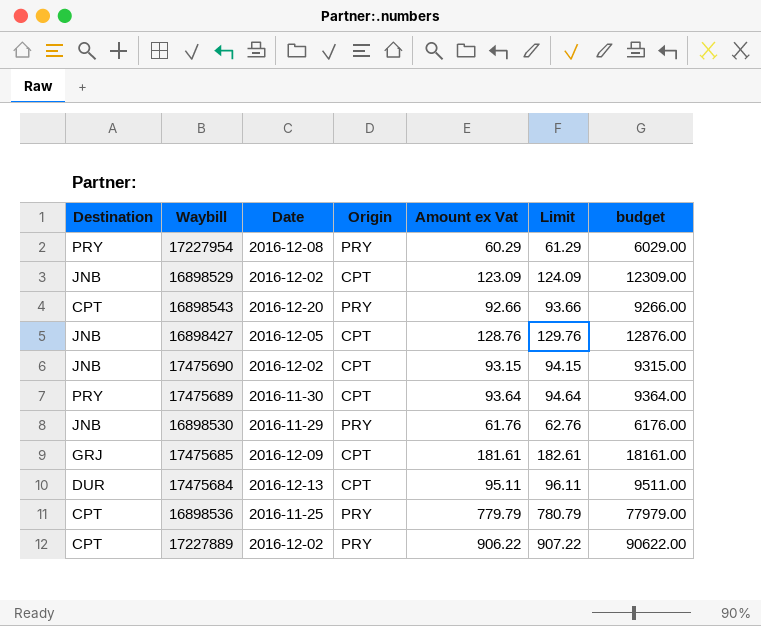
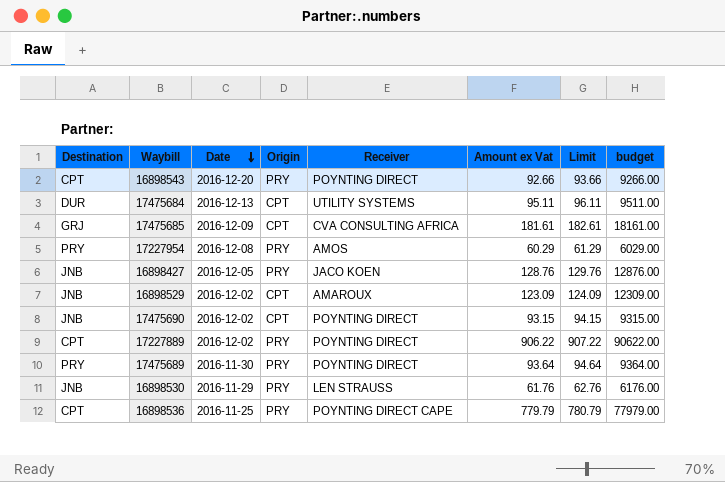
row order: none -> Date descending
column Receiver | position: none -> 5
16898427 | Origin: CPT -> PRY
17475689 | Origin: CPT -> PRY

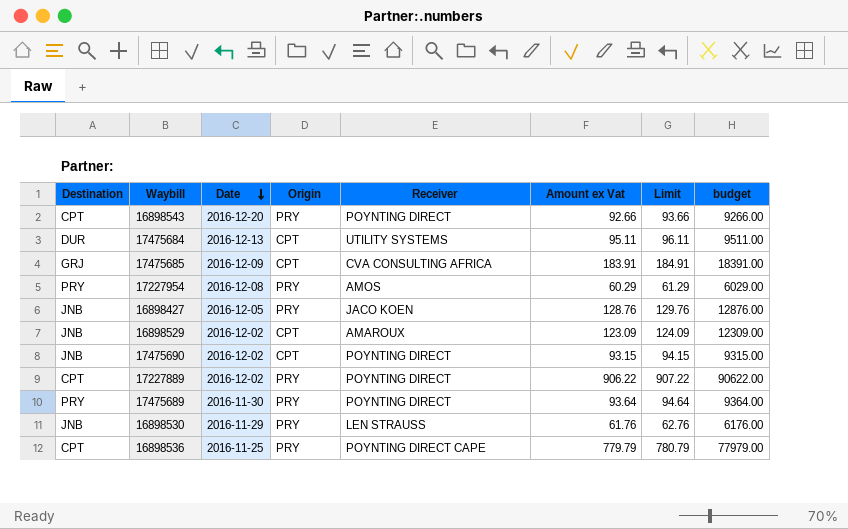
17475685 | Amount ex Vat: 181.61 -> 183.91
17475685 | Limit: 182.61 -> 184.91
17475685 | budget: 18161.00 -> 18391.00

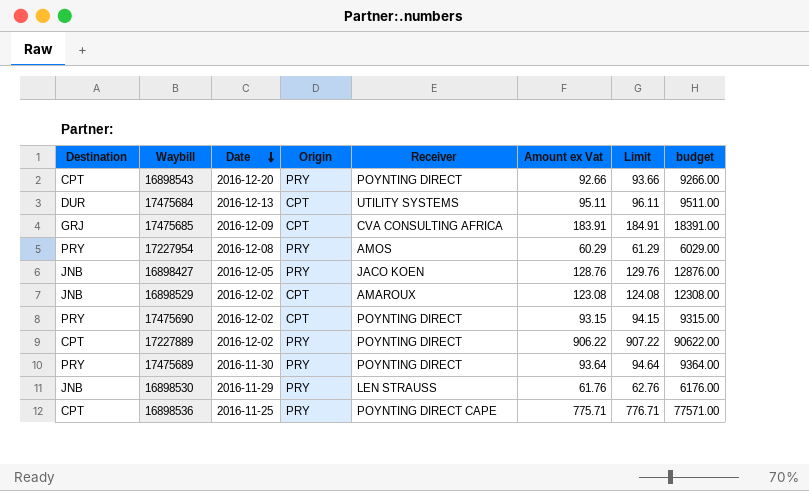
16898529 | Amount ex Vat: 123.09 -> 123.08
16898529 | Limit: 124.09 -> 124.08
16898529 | budget: 12309.00 -> 12308.00
17475690 | Destination: JNB -> PRY
16898536 | Amount ex Vat: 779.79 -> 775.71
16898536 | Limit: 780.79 -> 776.71
16898536 | budget: 77979.00 -> 77571.00

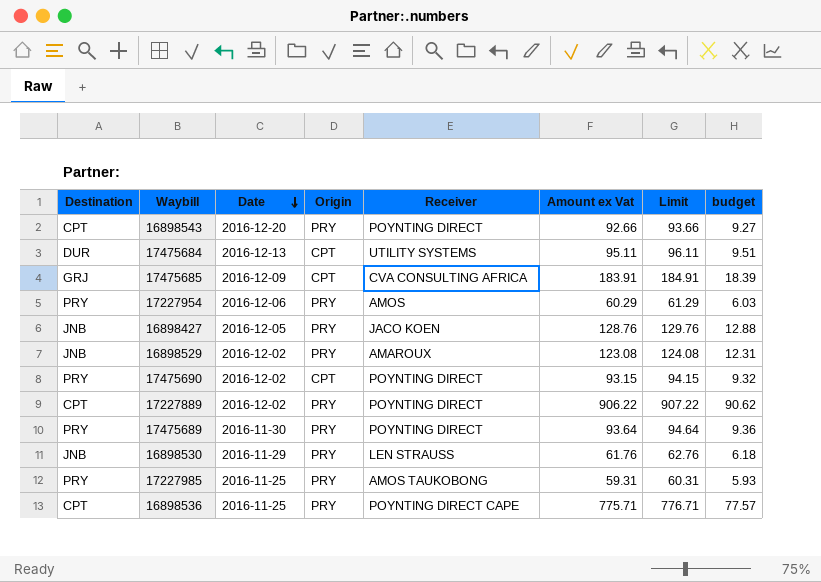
column budget | formula: [Amount ex Vat] * 100 -> [Amount ex Vat] * 0.1
17227954 | Date: 2016-12-08 -> 2016-12-06
16898529 | Origin: CPT -> PRY
row 17227985: none -> PRY | 2016-11-25 | PRY | AMOS TAUKOBONG | 59.31 | 60.31 | 5.93

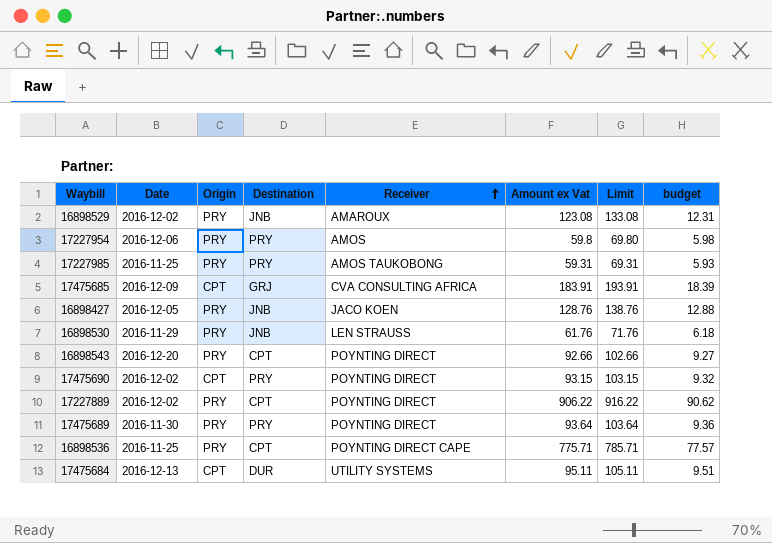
row order: Date descending -> Receiver ascending
column Destination | position: 1 -> 4
column Limit | formula: [Amount ex Vat] + 1 -> [Amount ex Vat] + 10
17227954 | Amount ex Vat: 60.29 -> 59.8
17227954 | budget: 6.03 -> 5.98

